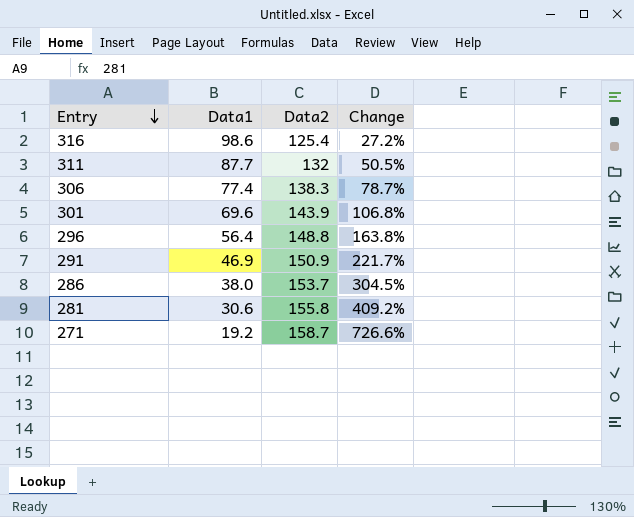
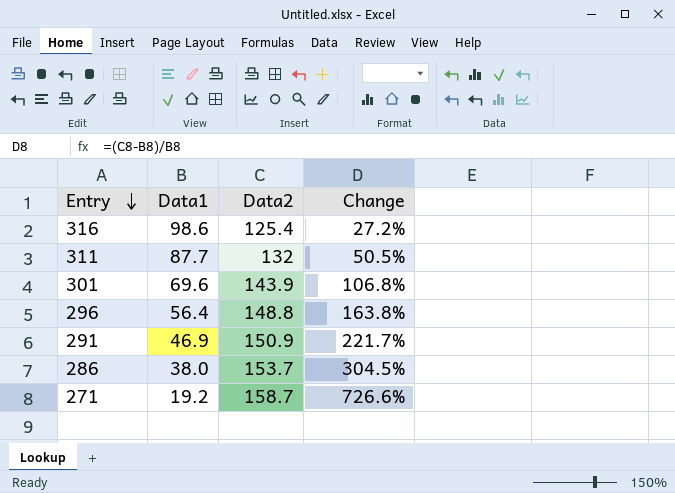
row 306: 77.4 | 138.3 | 78.7% -> none
row 281: 30.6 | 155.8 | 409.2% -> none

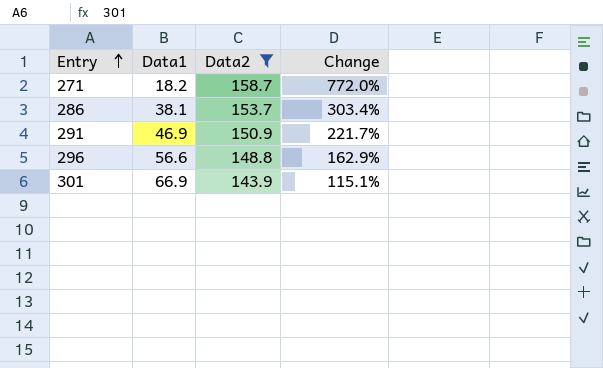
filter: none -> Data2 >= 143.9
row order: Entry descending -> Entry ascending
271 | Data1: 19.2 -> 18.2
271 | Change: 726.6% -> 772.0%
286 | Data1: 38.0 -> 38.1
286 | Change: 304.5% -> 303.4%
296 | Data1: 56.4 -> 56.6
296 | Change: 163.8% -> 162.9%
301 | Data1: 69.6 -> 66.9
301 | Change: 106.8% -> 115.1%

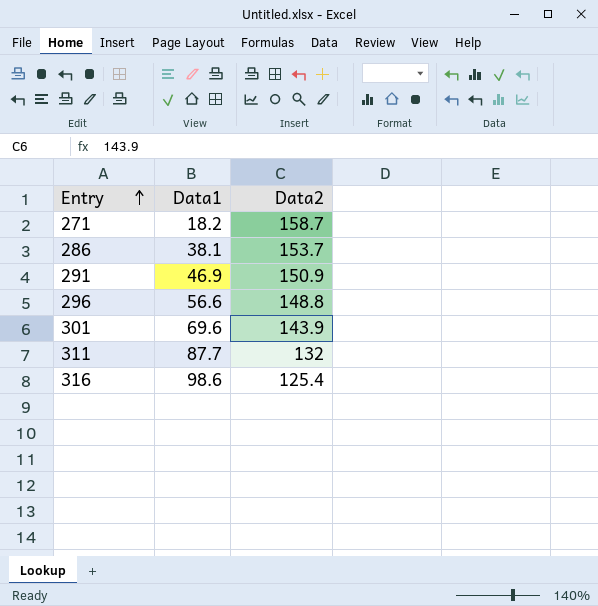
filter: Data2 >= 143.9 -> none
column Change | formula: ([Data2] - [Data1]) / [Data1] -> none
301 | Data1: 66.9 -> 69.6

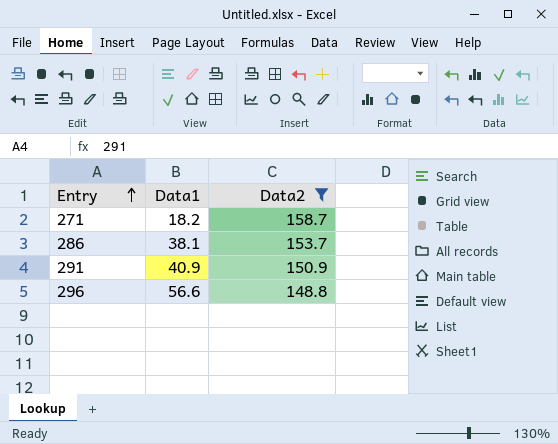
filter: none -> Data2 >= 148.8
291 | Data1: 46.9 -> 40.9

